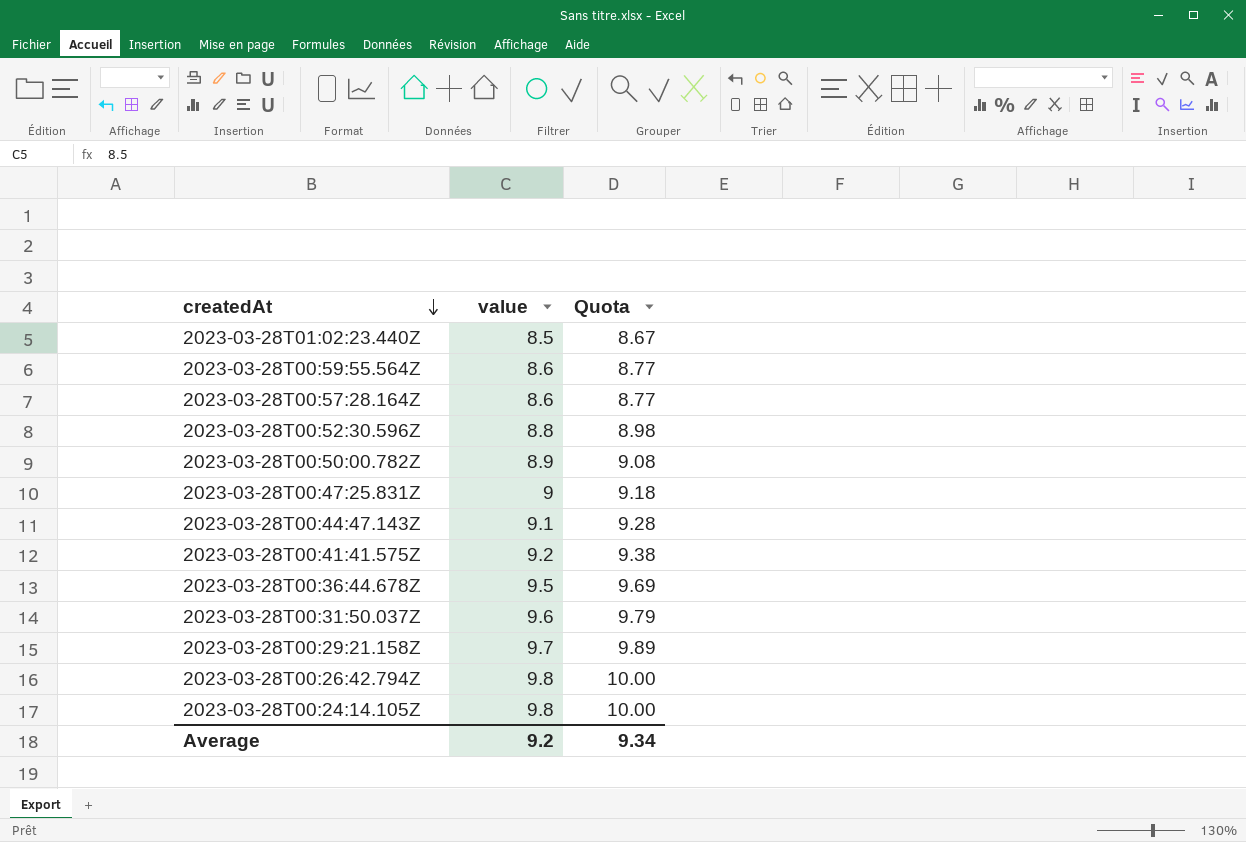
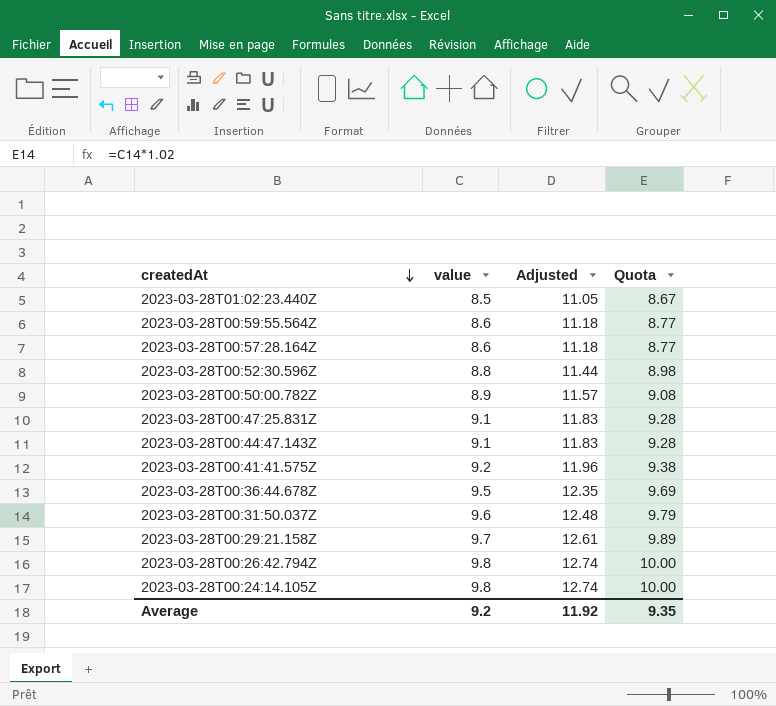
column Adjusted | formula: none -> [value] * 1.3
2023-03-28T00:47:25.831Z | value: 9 -> 9.1
2023-03-28T00:47:25.831Z | Quota: 9.18 -> 9.28
Average | Quota: 9.34 -> 9.35

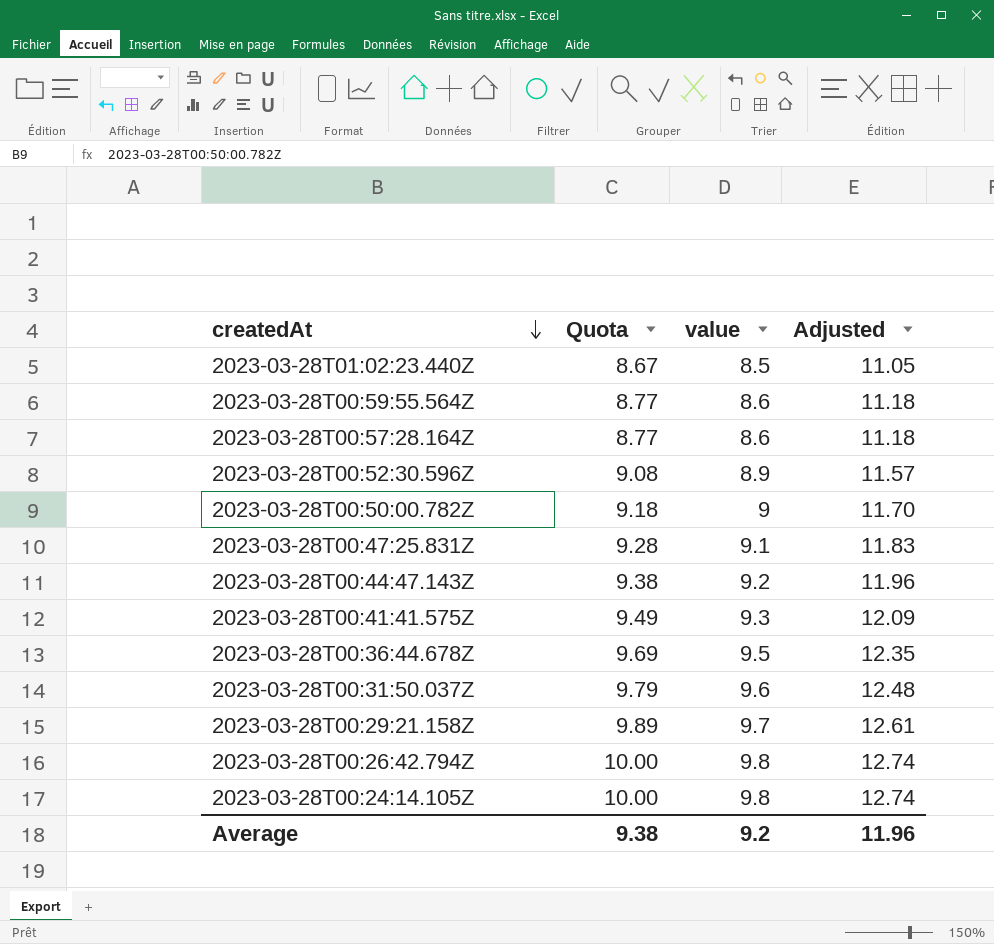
column Quota | position: 4 -> 2
2023-03-28T00:52:30.596Z | Quota: 8.98 -> 9.08
2023-03-28T00:52:30.596Z | value: 8.8 -> 8.9
2023-03-28T00:52:30.596Z | Adjusted: 11.44 -> 11.57
2023-03-28T00:50:00.782Z | Quota: 9.08 -> 9.18
2023-03-28T00:50:00.782Z | value: 8.9 -> 9
2023-03-28T00:50:00.782Z | Adjusted: 11.57 -> 11.70
2023-03-28T00:44:47.143Z | Quota: 9.28 -> 9.38
2023-03-28T00:44:47.143Z | value: 9.1 -> 9.2
2023-03-28T00:44:47.143Z | Adjusted: 11.83 -> 11.96
2023-03-28T00:41:41.575Z | Quota: 9.38 -> 9.49
2023-03-28T00:41:41.575Z | value: 9.2 -> 9.3
2023-03-28T00:41:41.575Z | Adjusted: 11.96 -> 12.09
Average | Quota: 9.35 -> 9.38
Average | Adjusted: 11.92 -> 11.96

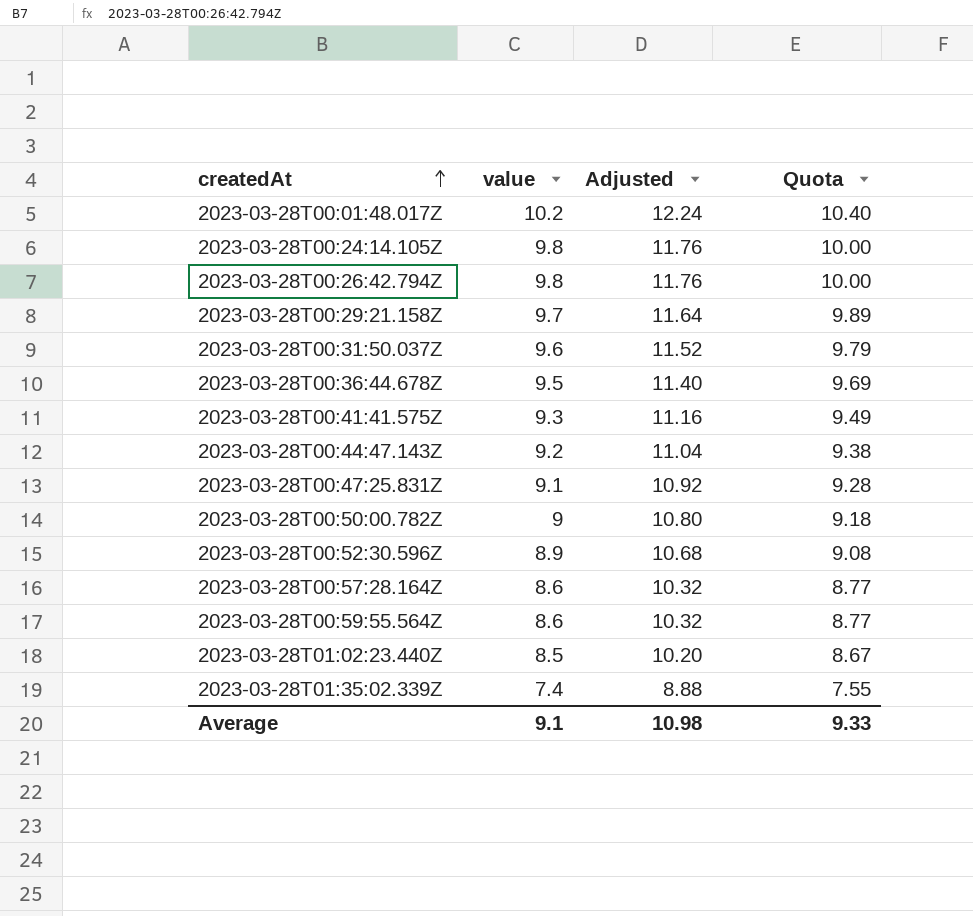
row order: createdAt descending -> createdAt ascending
column Adjusted | formula: [value] * 1.3 -> [value] * 1.2
column Quota | position: 2 -> 4
row 2023-03-28T00:01:48.017Z: none -> 10.2 | 12.24 | 10.40
row 2023-03-28T01:35:02.339Z: none -> 7.4 | 8.88 | 7.55
Average | value: 9.2 -> 9.1
Average | Adjusted: 11.96 -> 10.98
Average | Quota: 9.38 -> 9.33

